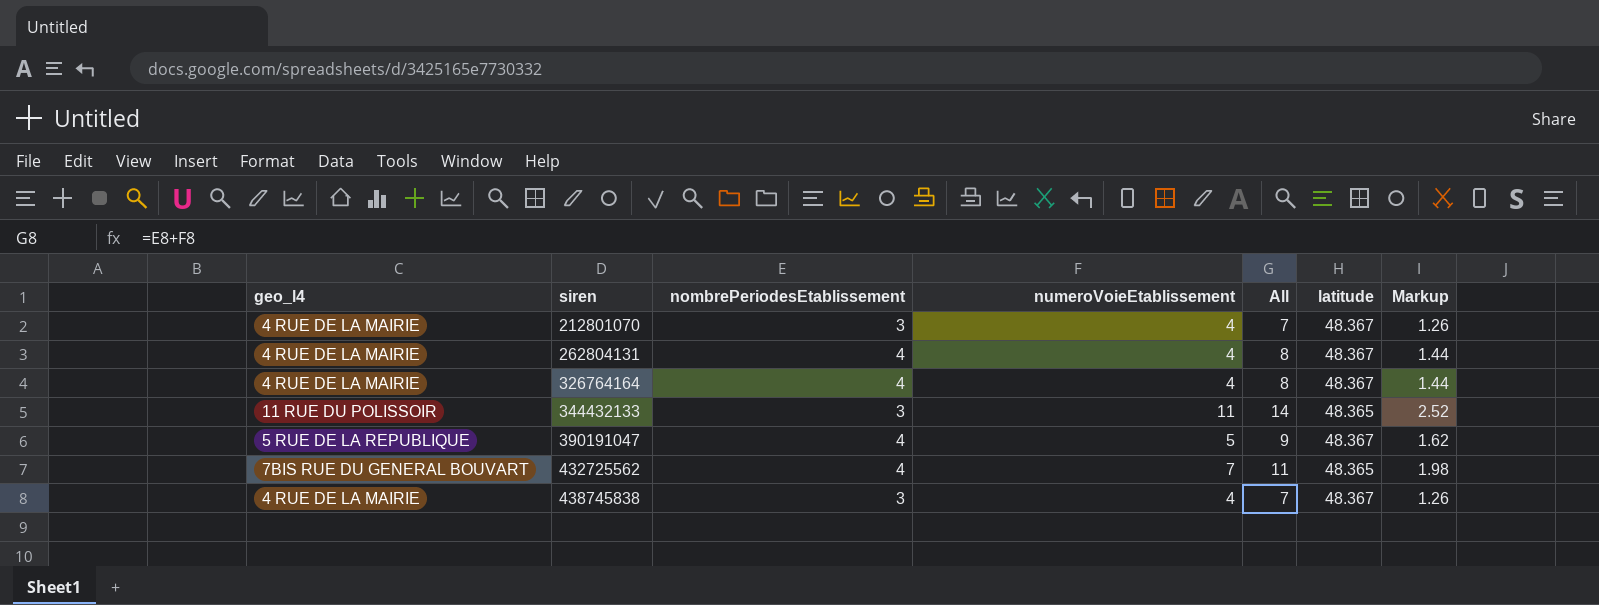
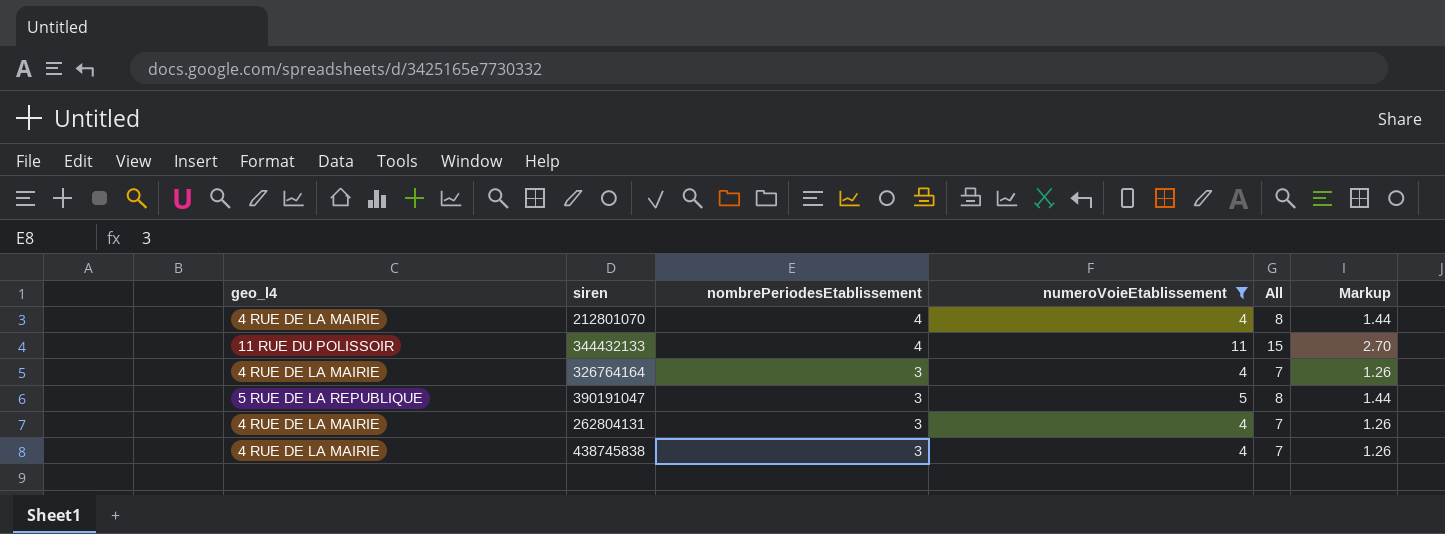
filter: none -> numeroVoieEtablissement != 7
row order: siren ascending -> nombrePeriodesEtablissement descending
column latitude | position: 6 -> none
212801070 | nombrePeriodesEtablissement: 3 -> 4
212801070 | All: 7 -> 8
212801070 | Markup: 1.26 -> 1.44
344432133 | nombrePeriodesEtablissement: 3 -> 4
344432133 | All: 14 -> 15
344432133 | Markup: 2.52 -> 2.70
326764164 | nombrePeriodesEtablissement: 4 -> 3
326764164 | All: 8 -> 7
326764164 | Markup: 1.44 -> 1.26
390191047 | nombrePeriodesEtablissement: 4 -> 3
390191047 | All: 9 -> 8
390191047 | Markup: 1.62 -> 1.44
262804131 | nombrePeriodesEtablissement: 4 -> 3
262804131 | All: 8 -> 7
262804131 | Markup: 1.44 -> 1.26

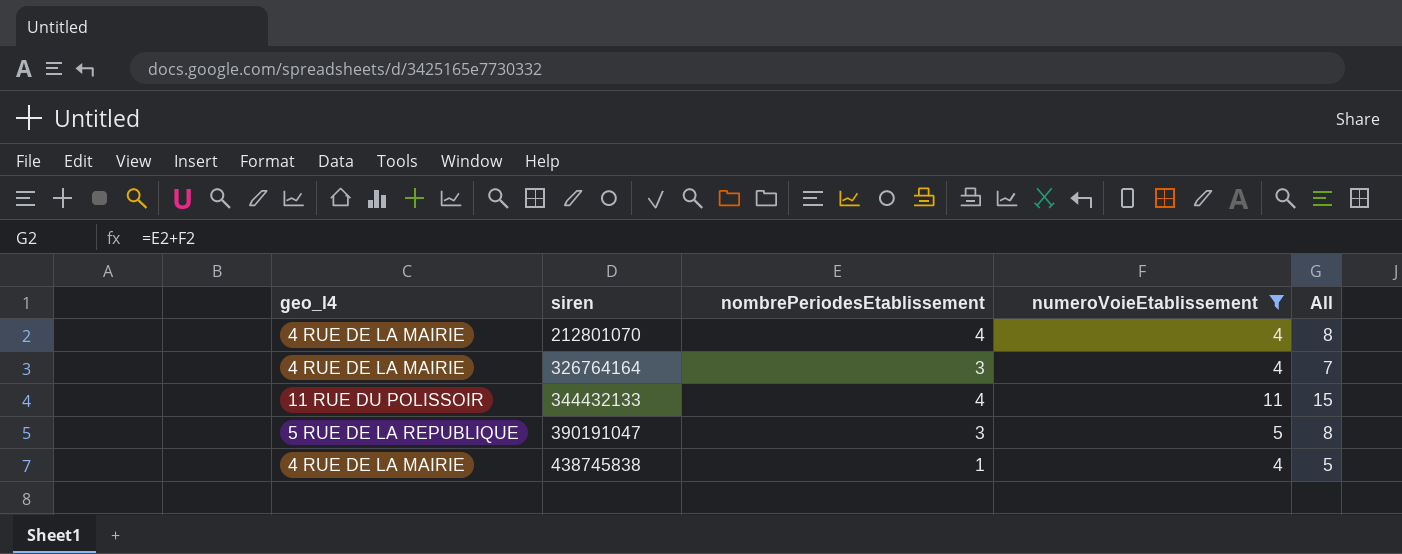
row order: nombrePeriodesEtablissement descending -> siren ascending
column Markup | formula: [All] * 0.18 -> none
row 262804131: 4 RUE DE LA MAIRIE | 3 | 4 | 7 | 1.26 -> none
438745838 | nombrePeriodesEtablissement: 3 -> 1
438745838 | All: 7 -> 5

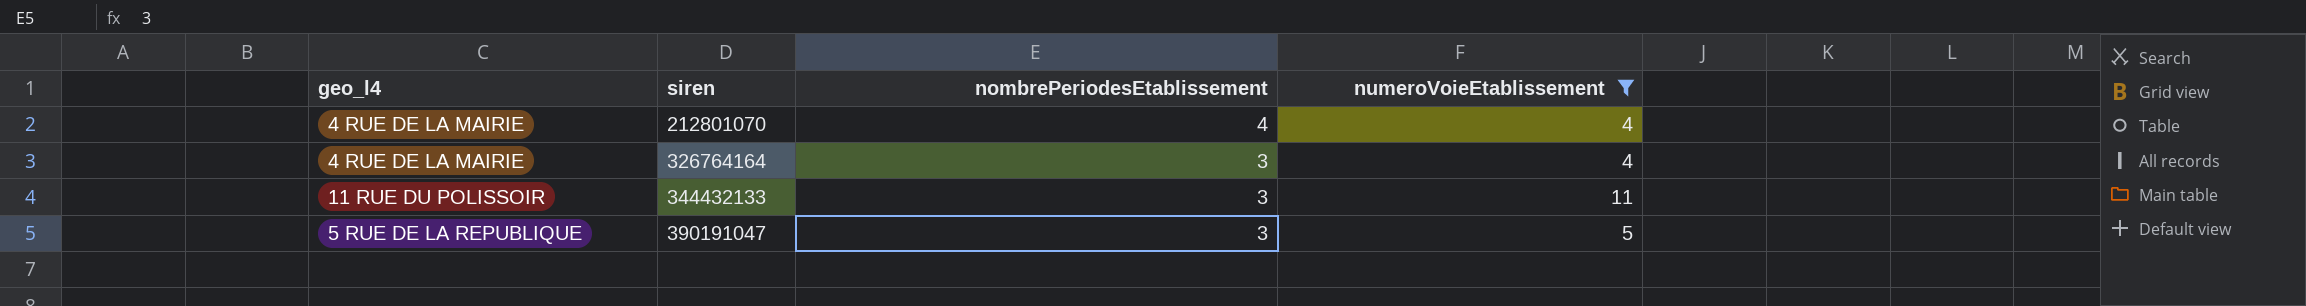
column All | formula: [nombrePeriodesEtablissement] + [numeroVoieEtablissement] -> none
row 438745838: 4 RUE DE LA MAIRIE | 1 | 4 | 5 -> none
344432133 | nombrePeriodesEtablissement: 4 -> 3

